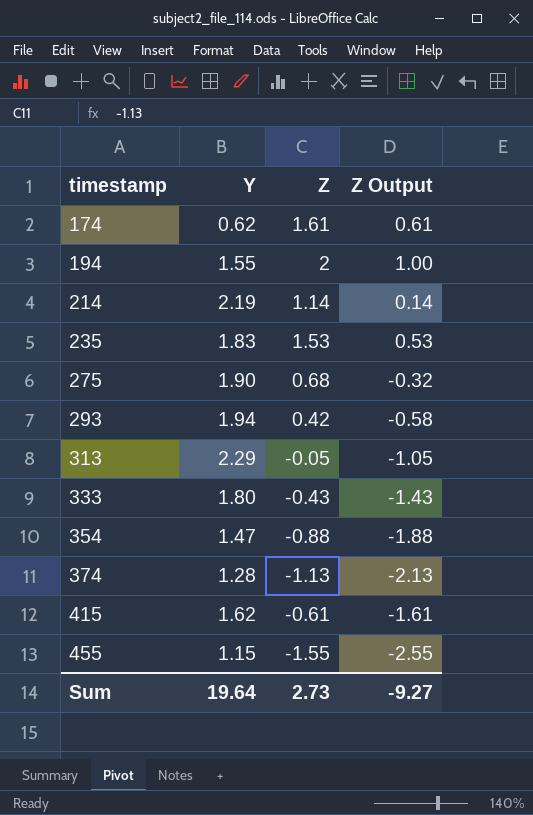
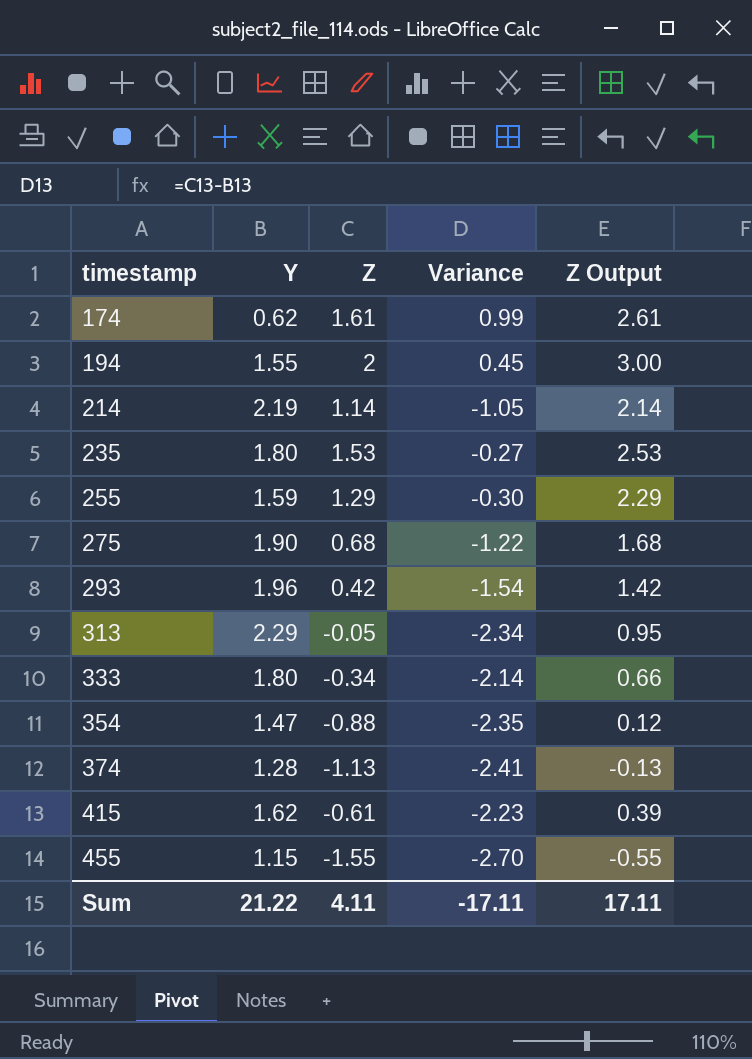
column Variance | formula: none -> [Z] - [Y]
column Z Output | formula: [Z] - 1 -> [Z] + 1
235 | Y: 1.83 -> 1.80
row 255: none -> 1.59 | 1.29 | -0.30 | 2.29
293 | Y: 1.94 -> 1.96
333 | Z: -0.43 -> -0.34
Sum | Y: 19.64 -> 21.22
Sum | Z: 2.73 -> 4.11
Sum | Z Output: -9.27 -> 17.11

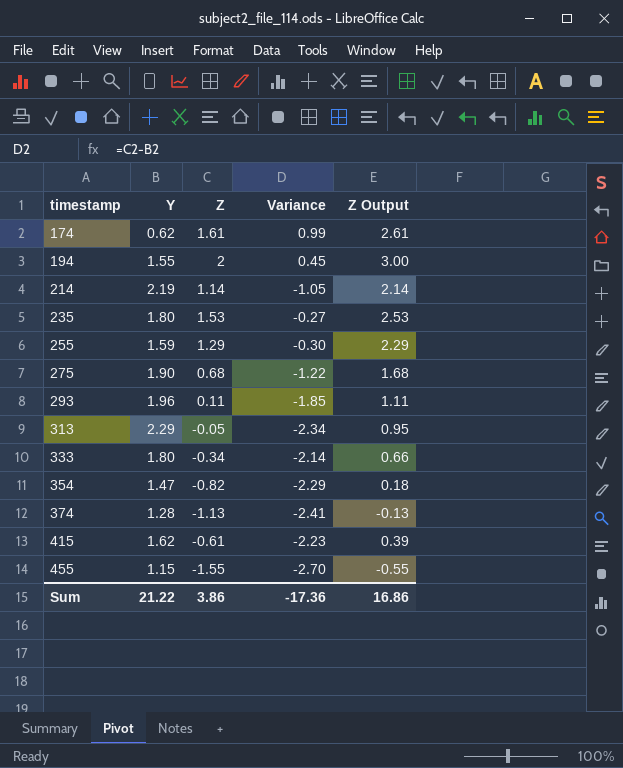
293 | Z: 0.42 -> 0.11
293 | Variance: -1.54 -> -1.85
293 | Z Output: 1.42 -> 1.11
354 | Z: -0.88 -> -0.82
354 | Variance: -2.35 -> -2.29
354 | Z Output: 0.12 -> 0.18
Sum | Z: 4.11 -> 3.86
Sum | Variance: -17.11 -> -17.36
Sum | Z Output: 17.11 -> 16.86

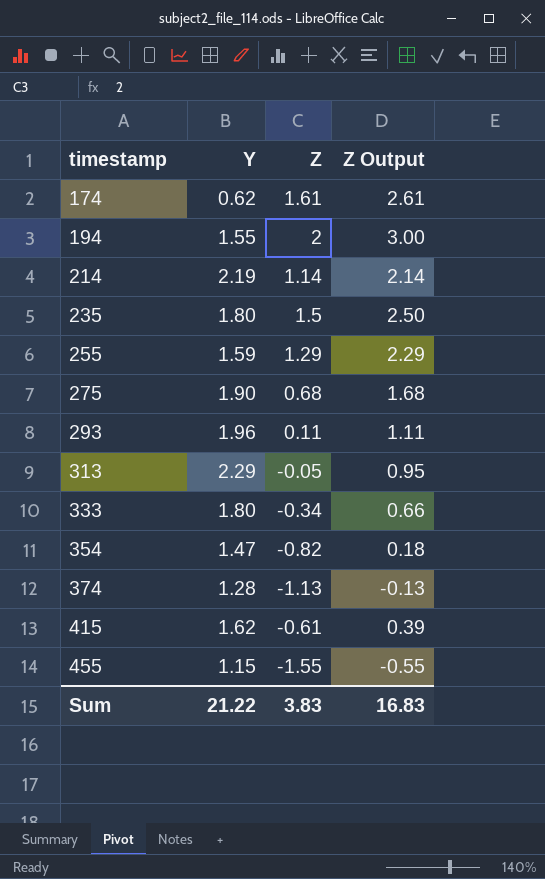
column Variance | formula: [Z] - [Y] -> none
235 | Z: 1.53 -> 1.5
235 | Z Output: 2.53 -> 2.50
Sum | Z: 3.86 -> 3.83
Sum | Z Output: 16.86 -> 16.83

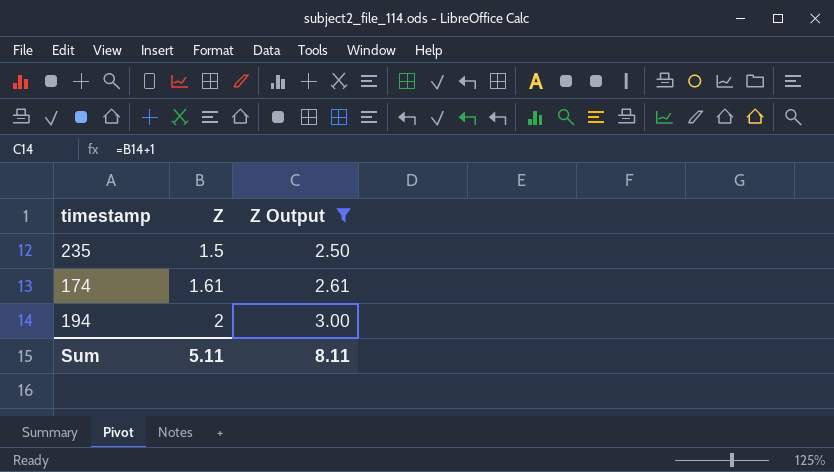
filter: none -> Z Output >= 2.50
row order: timestamp ascending -> Z ascending
column Y | position: 2 -> none
Sum | Z: 3.83 -> 5.11
Sum | Z Output: 16.83 -> 8.11

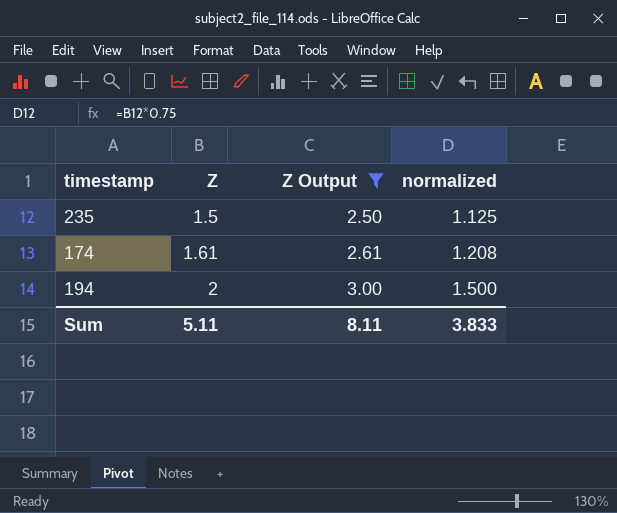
column normalized | formula: none -> [Z] * 0.75

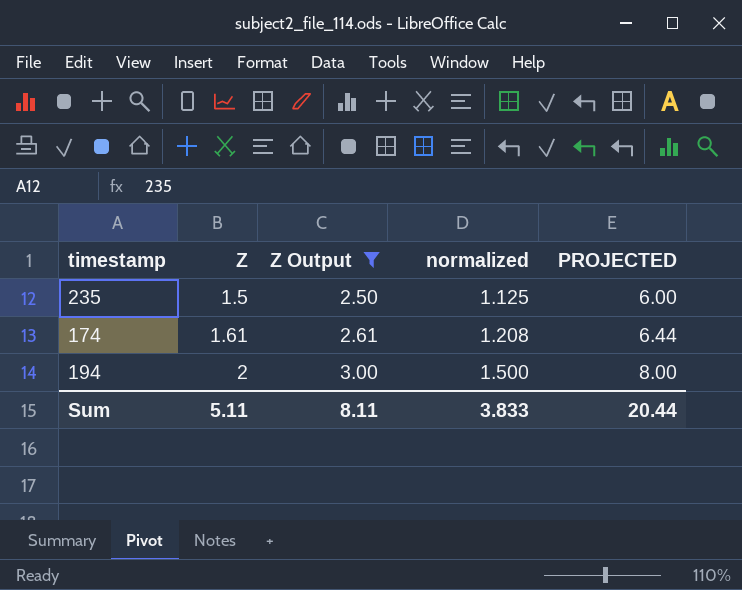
column PROJECTED | formula: none -> [Z] * 4

